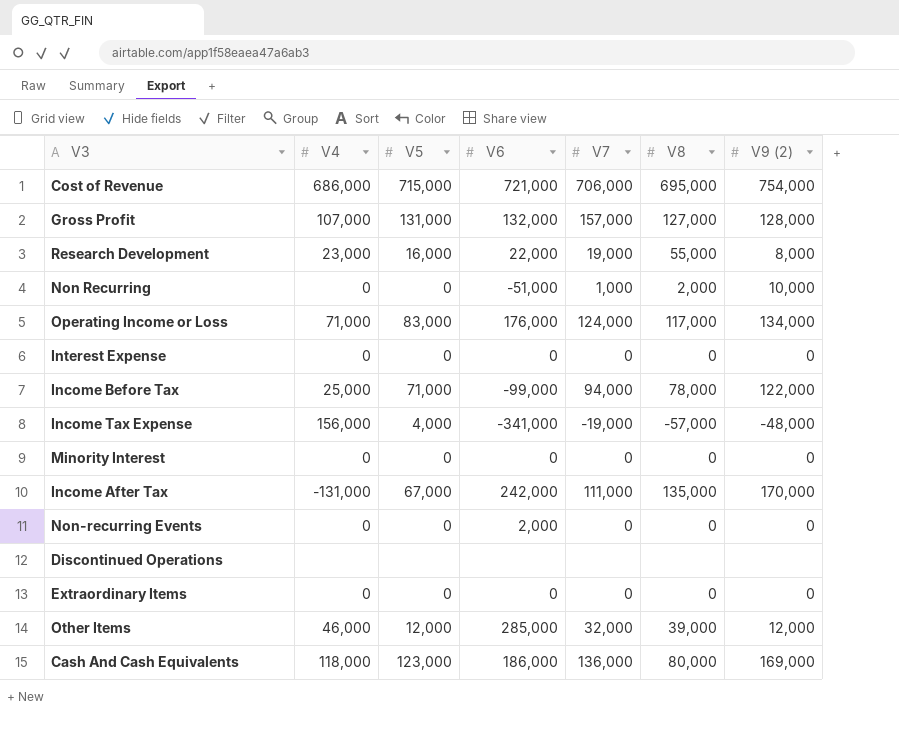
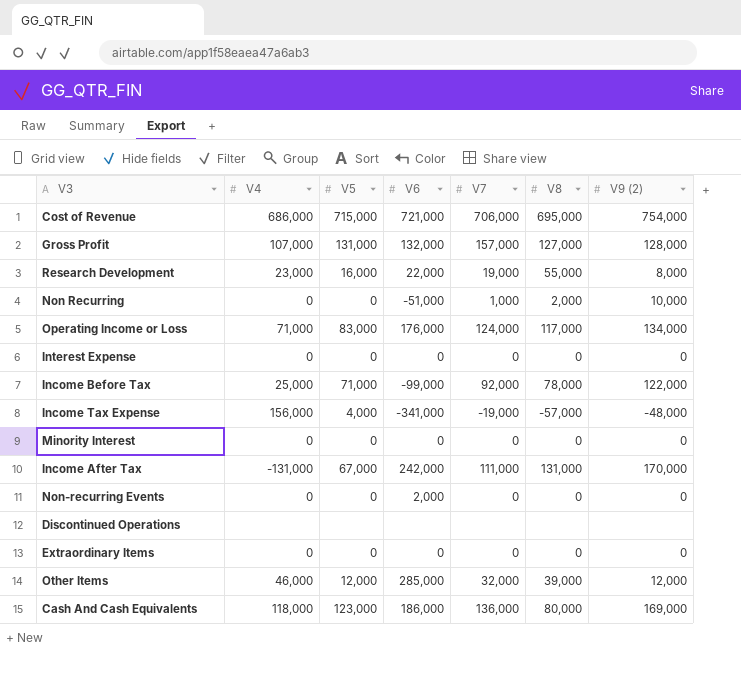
Income Before Tax | V7: 94,000 -> 92,000
Income After Tax | V8: 135,000 -> 131,000

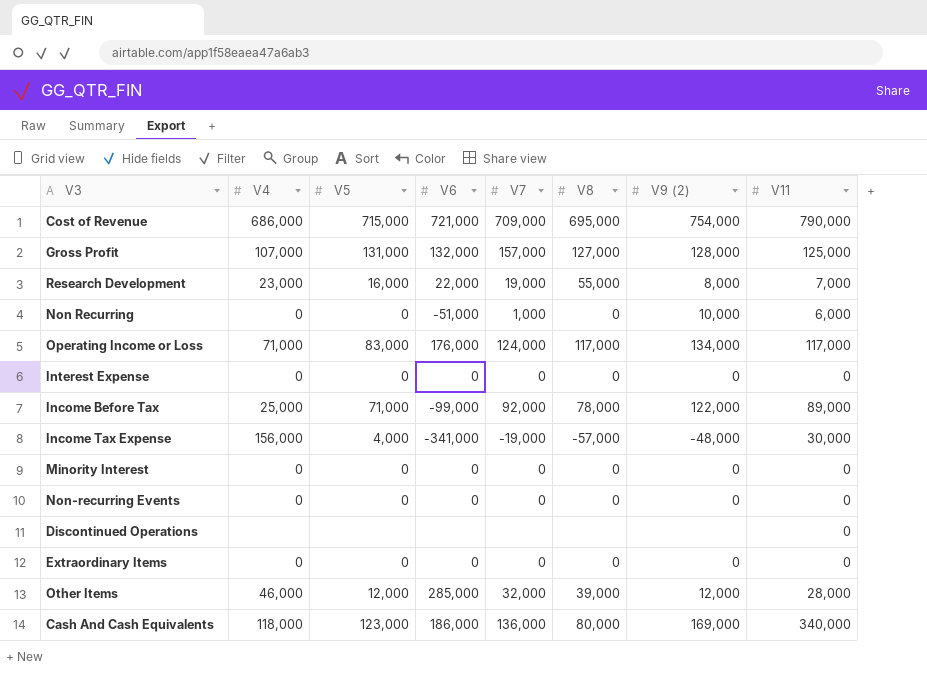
column V11 | position: none -> 8
row Income After Tax: -131,000 | 67,000 | 242,000 | 111,000 | 131,000 | 170,000 -> none
Cost of Revenue | V7: 706,000 -> 709,000
Non Recurring | V8: 2,000 -> 0
Non-recurring Events | V6: 2,000 -> 0

